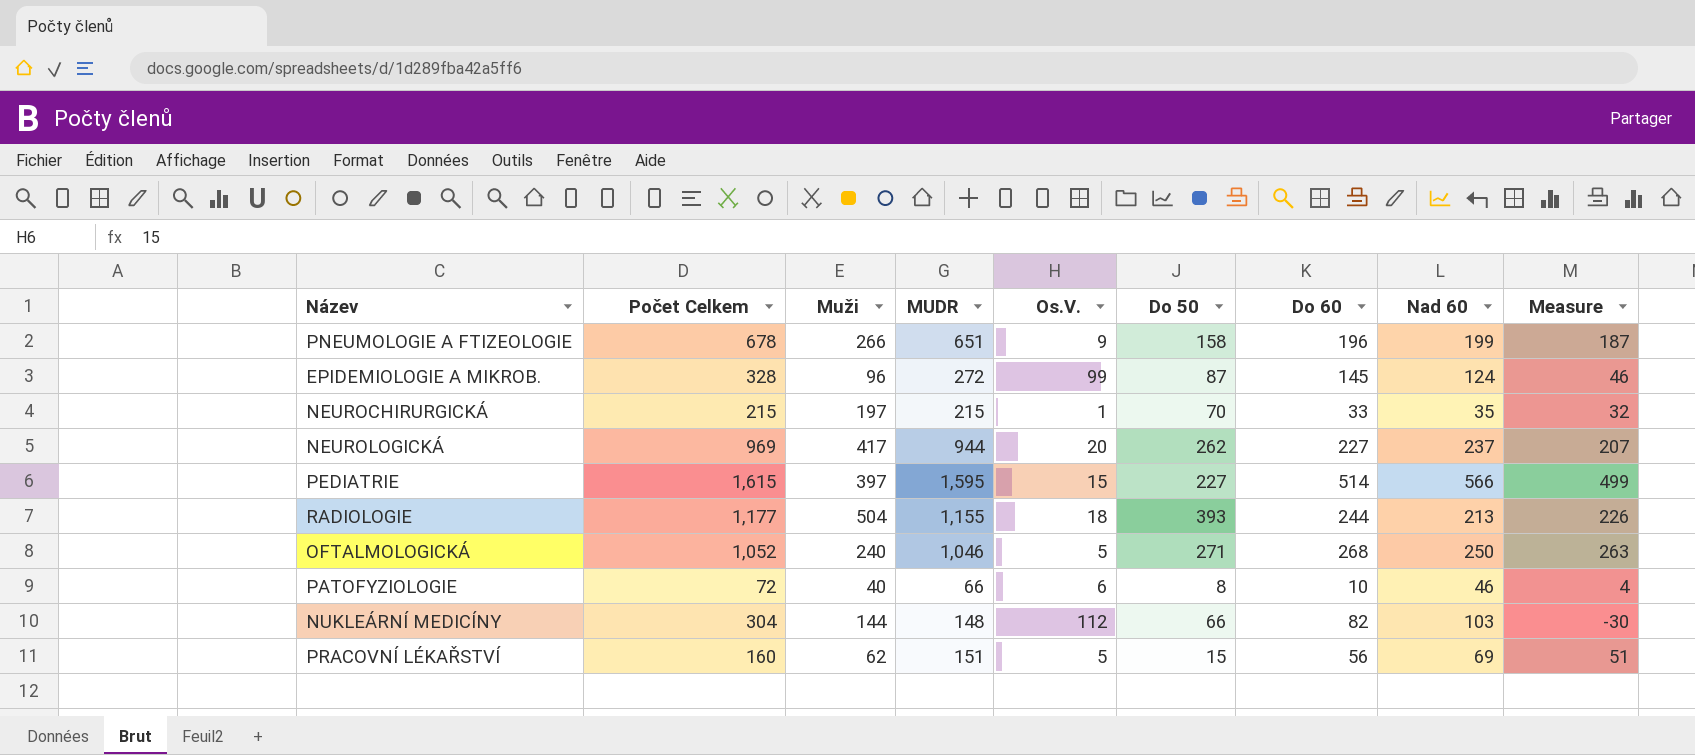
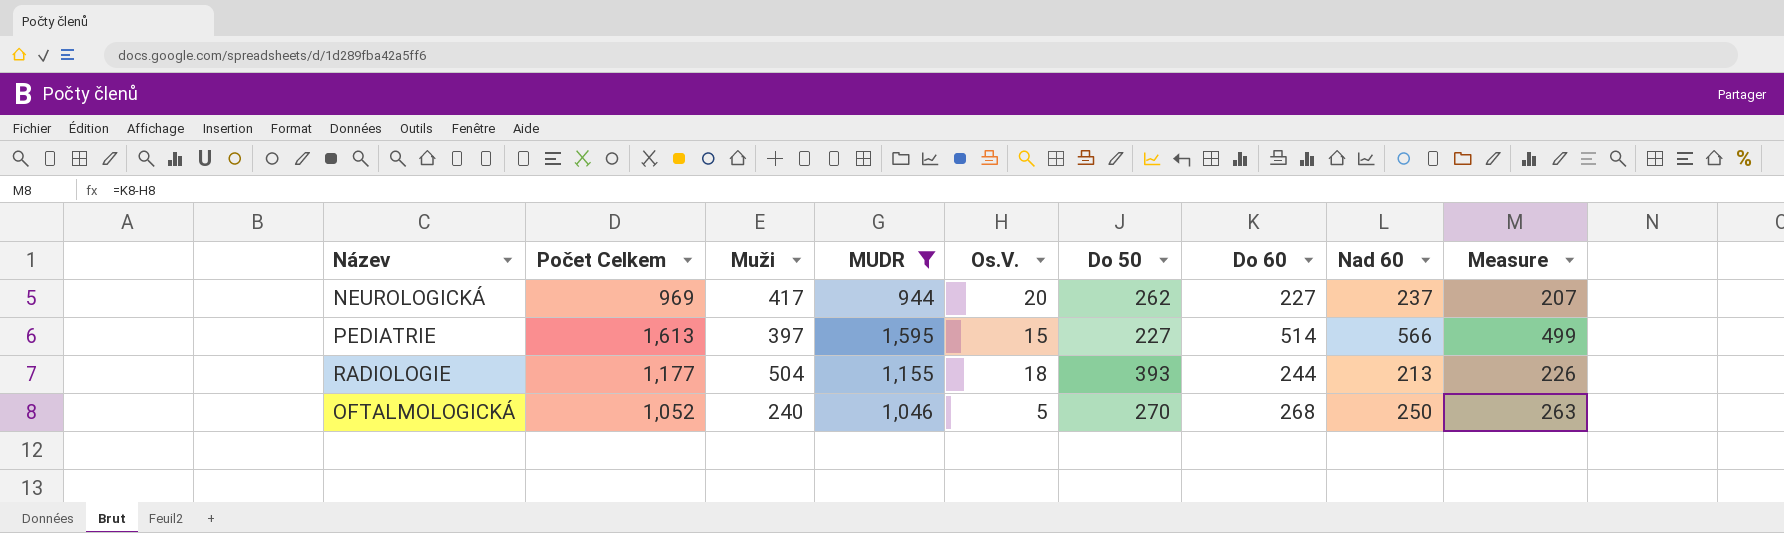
filter: none -> MUDR >= 944
PEDIATRIE | Počet Celkem: 1,615 -> 1,613
OFTALMOLOGICKÁ | Do 50: 271 -> 270

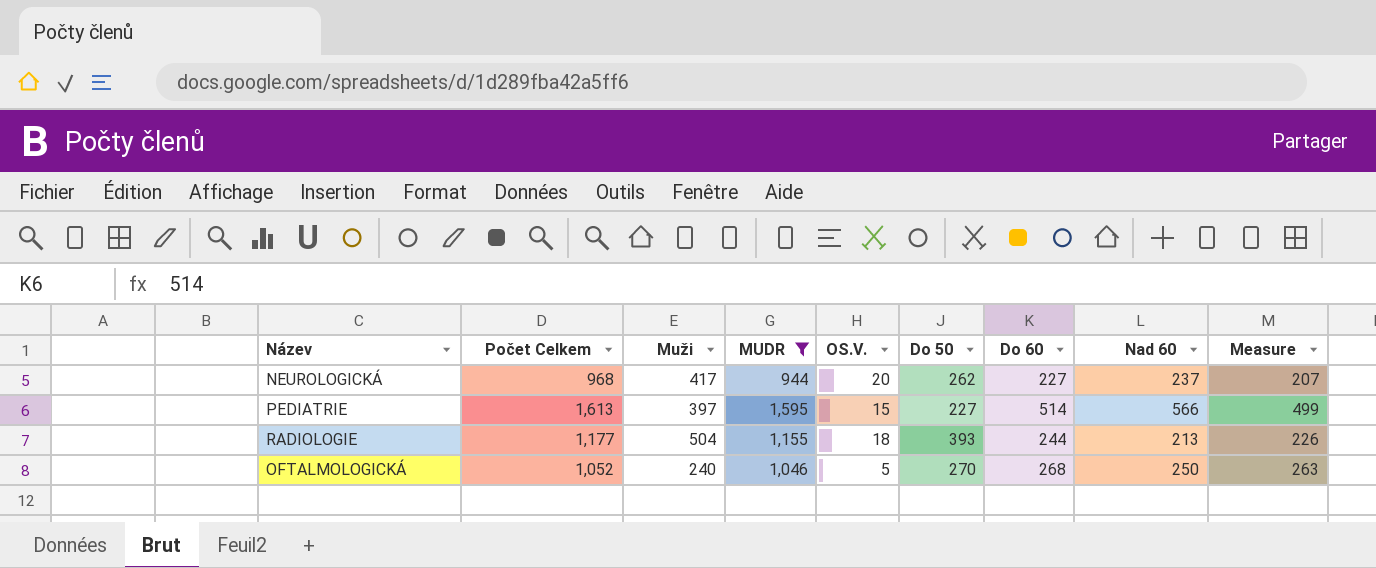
column name: Os.V. -> OS.V.
NEUROLOGICKÁ | Počet Celkem: 969 -> 968

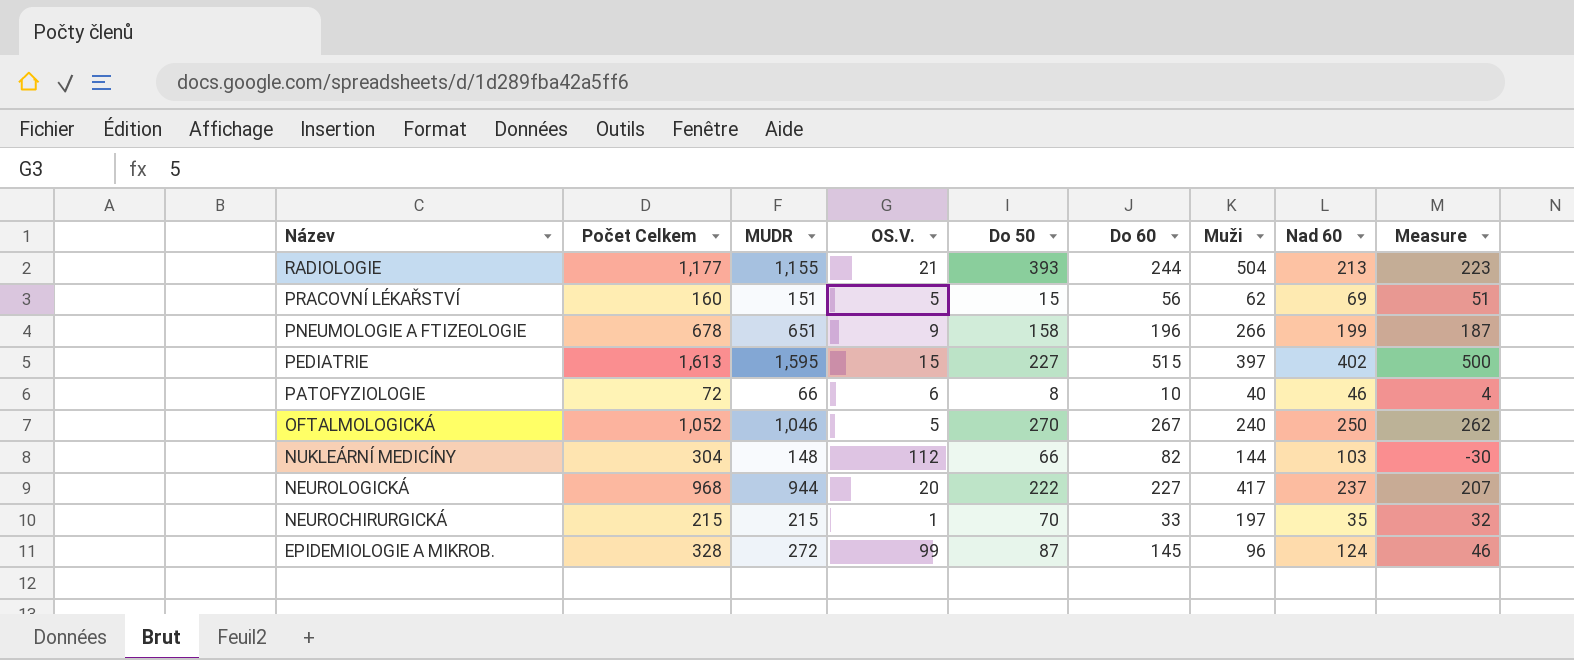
filter: MUDR >= 944 -> none
row order: none -> Název descending
column Muži | position: 3 -> 7
RADIOLOGIE | OS.V.: 18 -> 21
RADIOLOGIE | Measure: 226 -> 223
PEDIATRIE | Do 60: 514 -> 515
PEDIATRIE | Nad 60: 566 -> 402
PEDIATRIE | Measure: 499 -> 500
OFTALMOLOGICKÁ | Do 60: 268 -> 267
OFTALMOLOGICKÁ | Measure: 263 -> 262
NEUROLOGICKÁ | Do 50: 262 -> 222

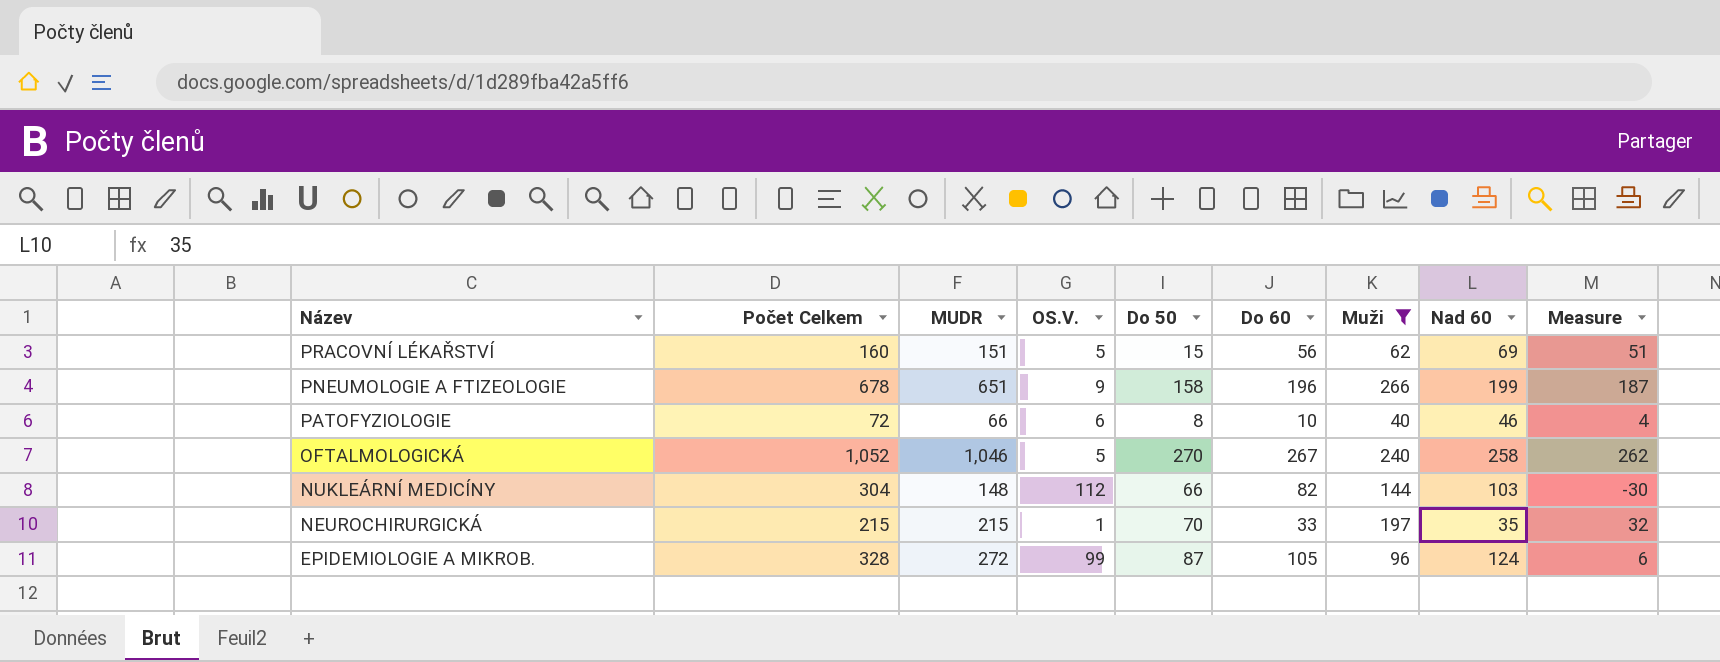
filter: none -> Muži <= 266
OFTALMOLOGICKÁ | Nad 60: 250 -> 258
EPIDEMIOLOGIE A MIKROB. | Do 60: 145 -> 105
EPIDEMIOLOGIE A MIKROB. | Measure: 46 -> 6

